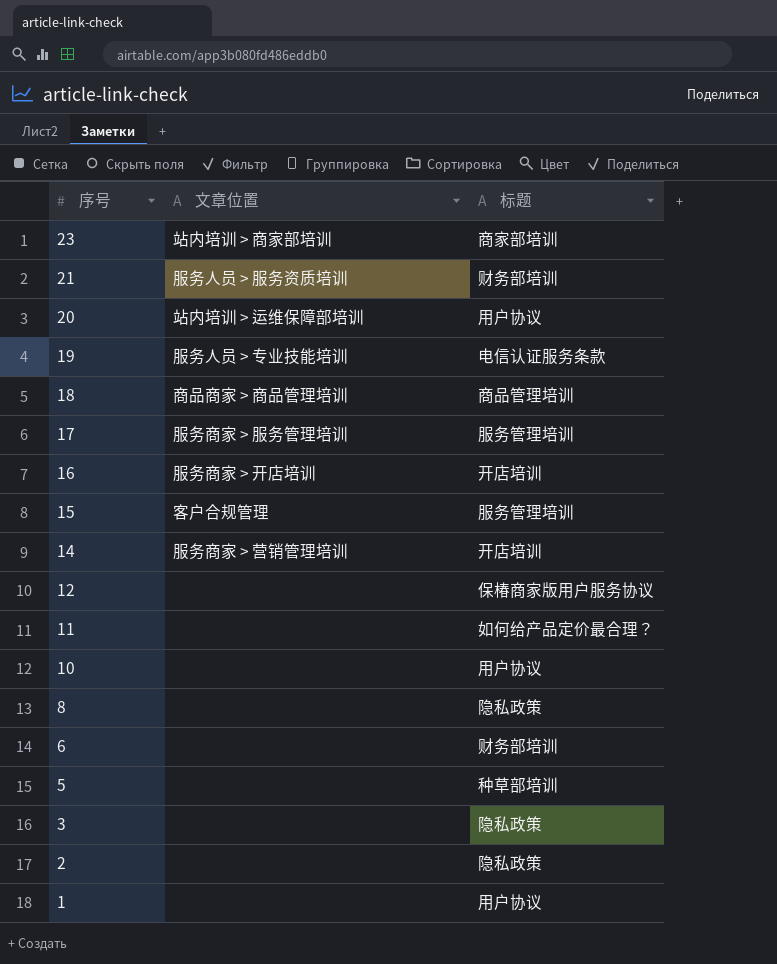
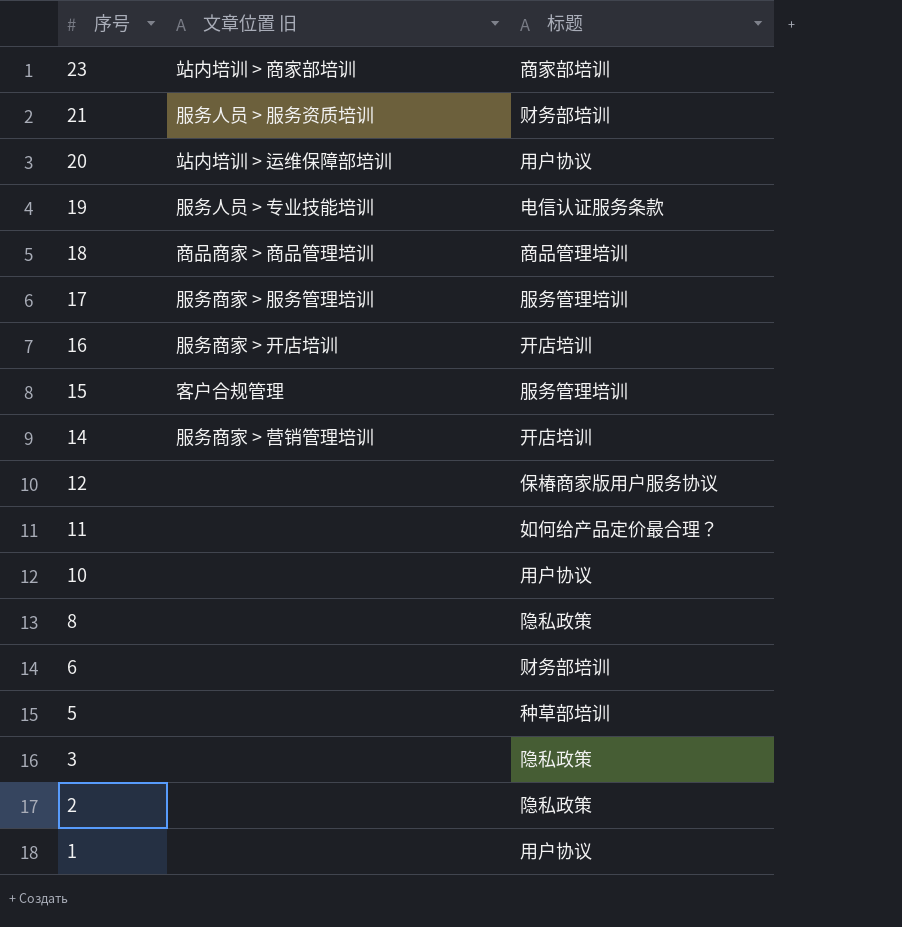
column name: 文章位置 -> 文章位置 旧

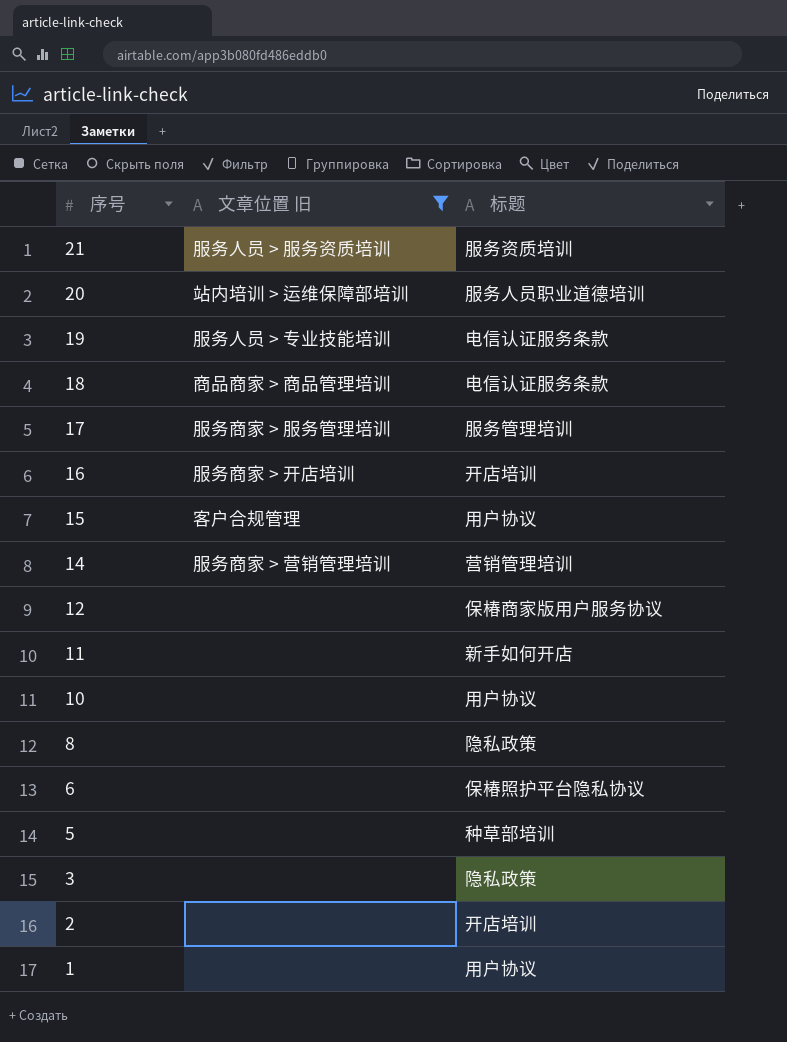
filter: none -> 文章位置 旧 != 站内培训 > 商家部培训
21 | 标题: 财务部培训 -> 服务资质培训
20 | 标题: 用户协议 -> 服务人员职业道德培训
18 | 标题: 商品管理培训 -> 电信认证服务条款
15 | 标题: 服务管理培训 -> 用户协议
14 | 标题: 开店培训 -> 营销管理培训
11 | 标题: 如何给产品定价最合理？ -> 新手如何开店
6 | 标题: 财务部培训 -> 保椿照护平台隐私协议
2 | 标题: 隐私政策 -> 开店培训

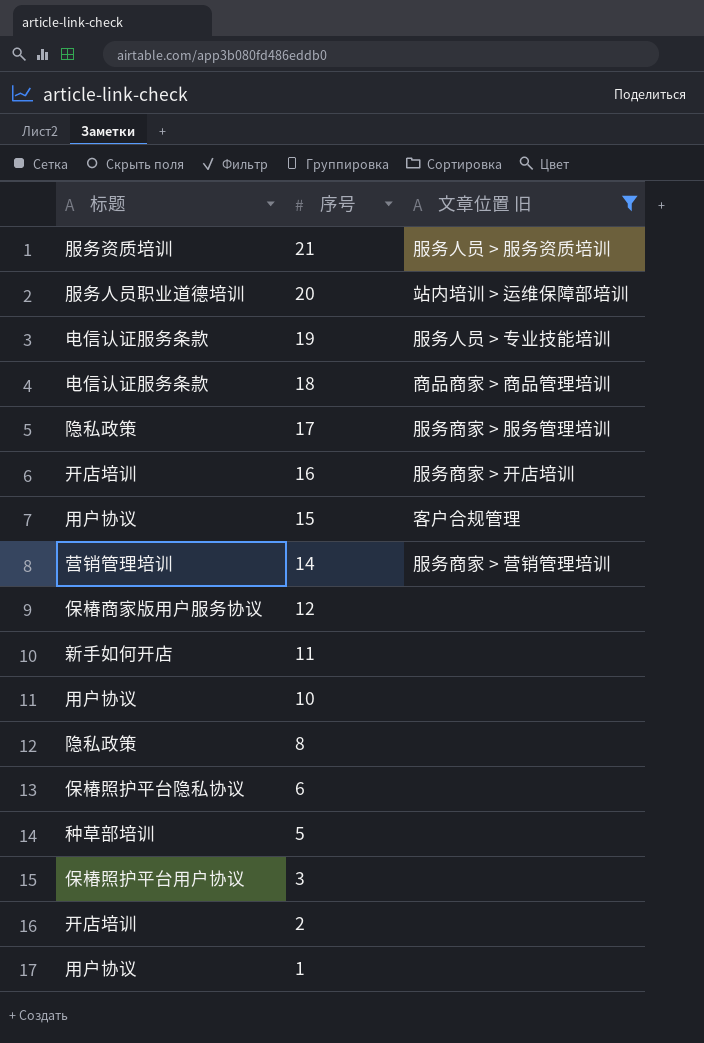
column 标题 | position: 3 -> 1
17 | 标题: 服务管理培训 -> 隐私政策
3 | 标题: 隐私政策 -> 保椿照护平台用户协议

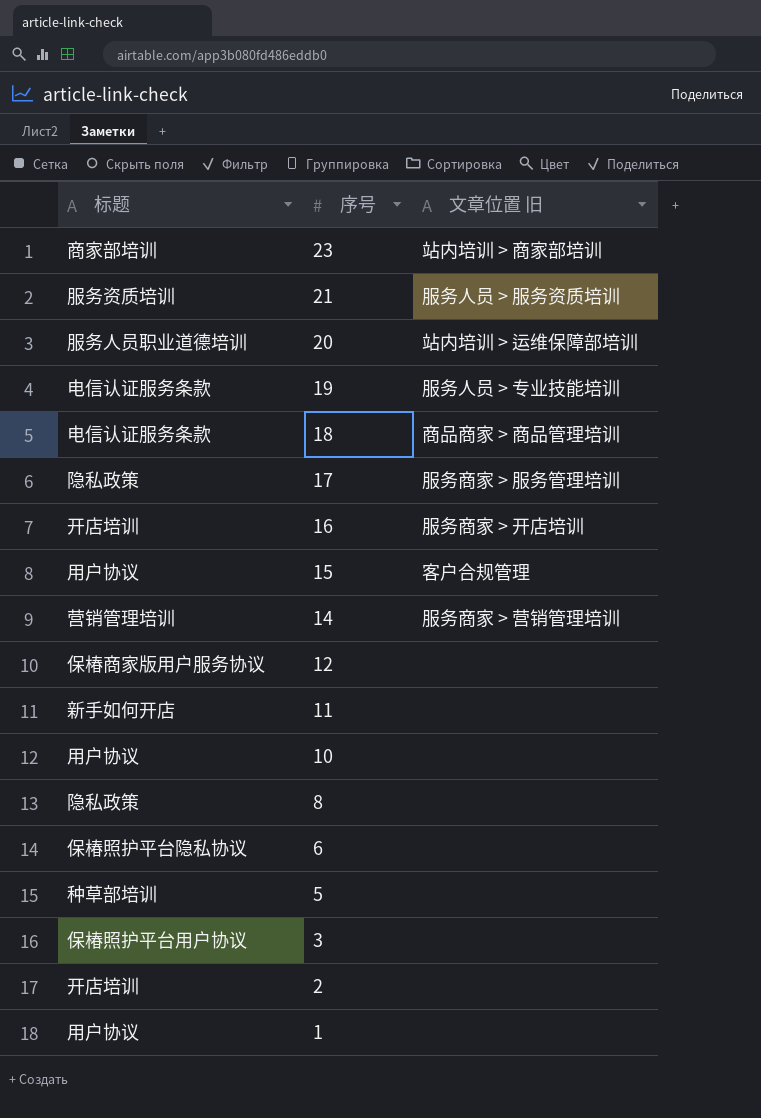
filter: 文章位置 旧 != 站内培训 > 商家部培训 -> none

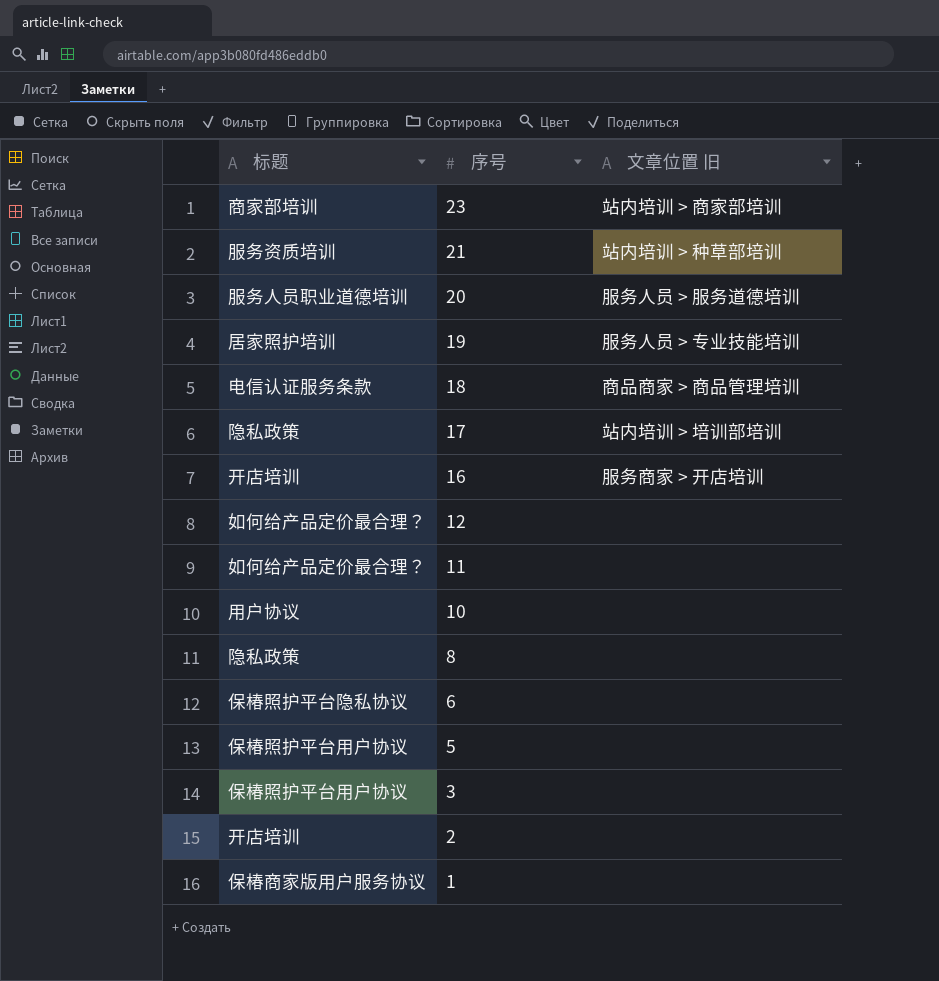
row 15: 用户协议 | 客户合规管理 -> none
row 14: 营销管理培训 | 服务商家 > 营销管理培训 -> none
21 | 文章位置 旧: 服务人员 > 服务资质培训 -> 站内培训 > 种草部培训
20 | 文章位置 旧: 站内培训 > 运维保障部培训 -> 服务人员 > 服务道德培训
19 | 标题: 电信认证服务条款 -> 居家照护培训
17 | 文章位置 旧: 服务商家 > 服务管理培训 -> 站内培训 > 培训部培训
12 | 标题: 保椿商家版用户服务协议 -> 如何给产品定价最合理？
11 | 标题: 新手如何开店 -> 如何给产品定价最合理？
5 | 标题: 种草部培训 -> 保椿照护平台用户协议
1 | 标题: 用户协议 -> 保椿商家版用户服务协议

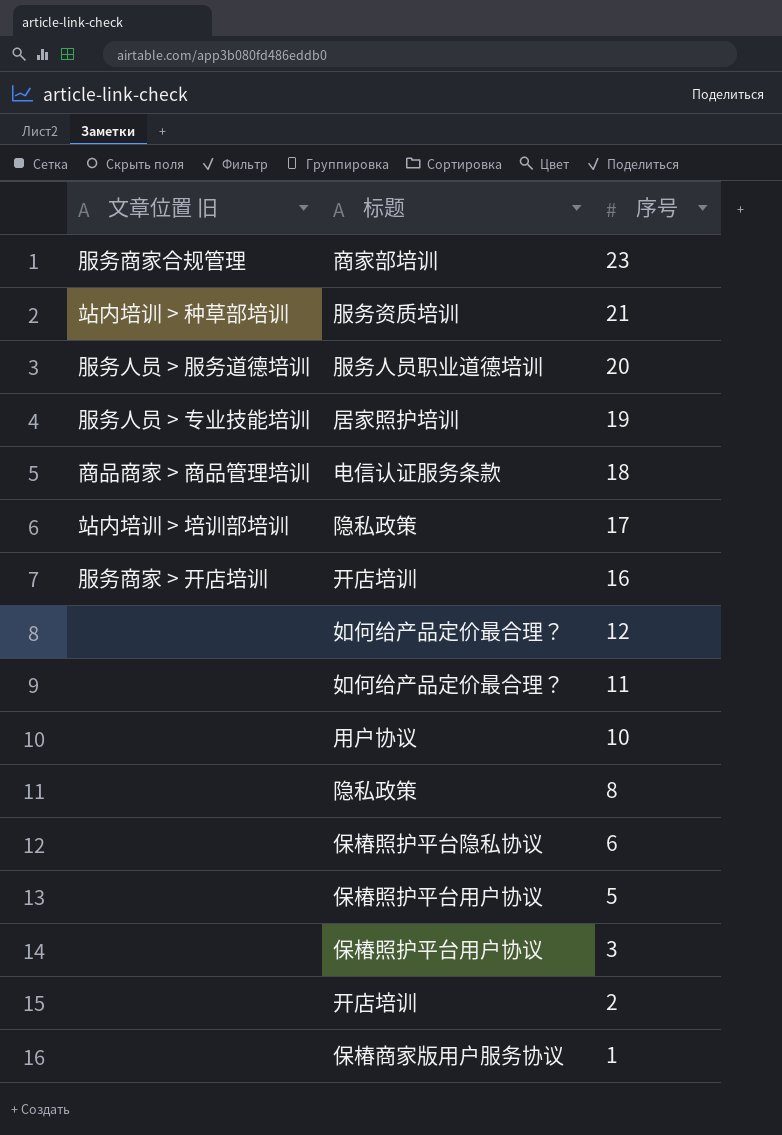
column 文章位置 旧 | position: 3 -> 1
23 | 文章位置 旧: 站内培训 > 商家部培训 -> 服务商家合规管理

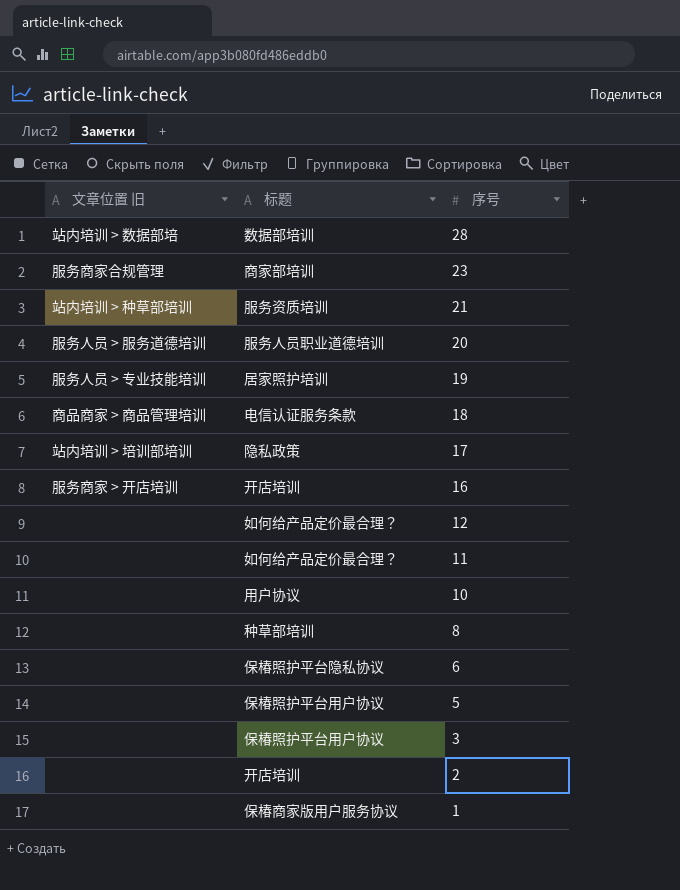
row 28: none -> 站内培训 > 数据部培 | 数据部培训
8 | 标题: 隐私政策 -> 种草部培训

